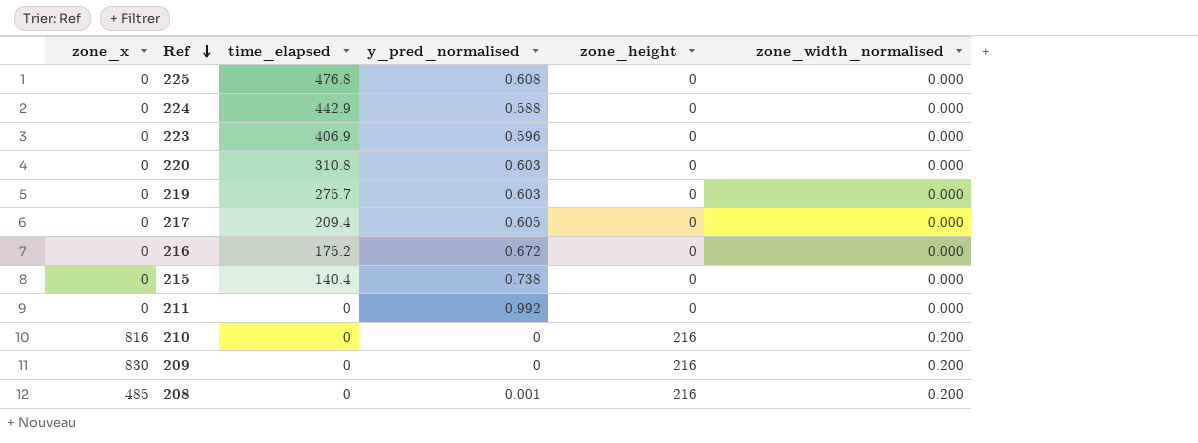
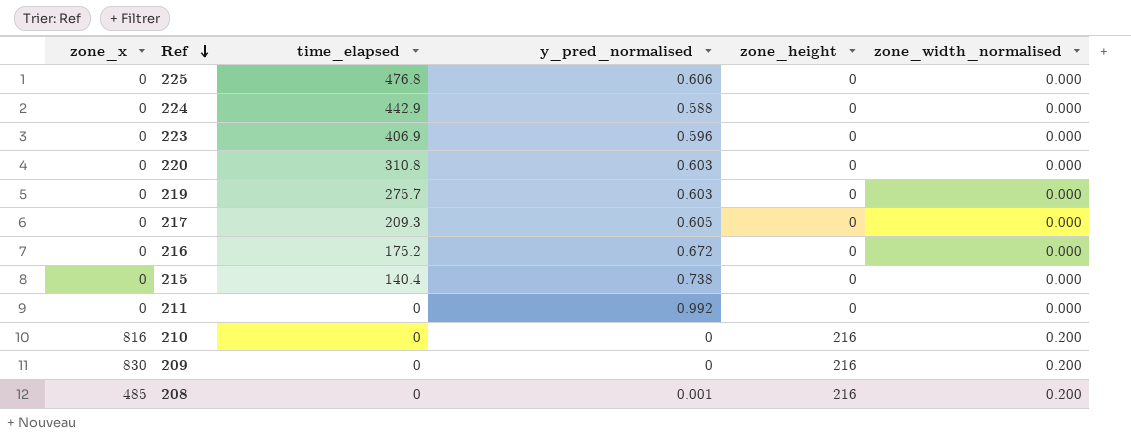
225 | y_pred_normalised: 0.608 -> 0.606
217 | time_elapsed: 209.4 -> 209.3

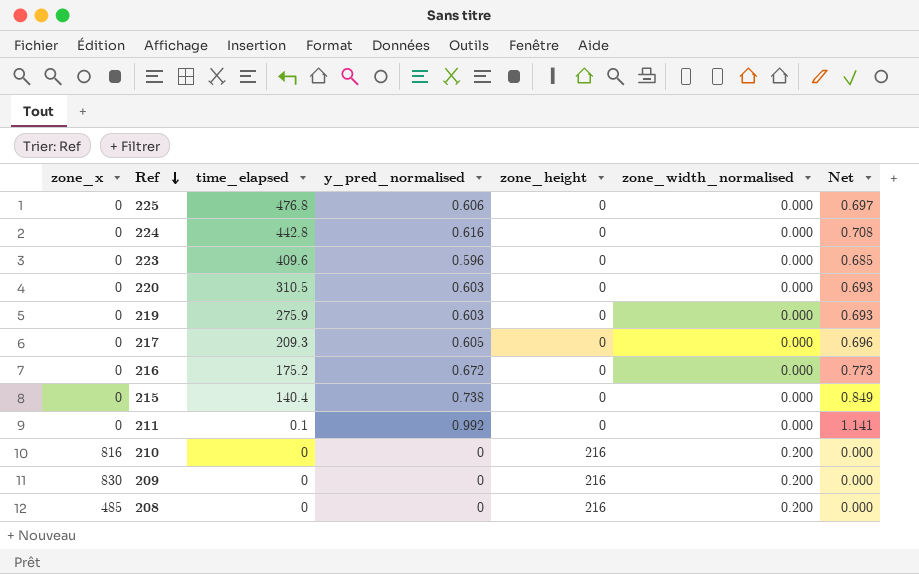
column Net | formula: none -> [y_pred_normalised] * 1.15
224 | time_elapsed: 442.9 -> 442.8
224 | y_pred_normalised: 0.588 -> 0.616
223 | time_elapsed: 406.9 -> 409.6
220 | time_elapsed: 310.8 -> 310.5
219 | time_elapsed: 275.7 -> 275.9
211 | time_elapsed: 0 -> 0.1
208 | y_pred_normalised: 0.001 -> 0

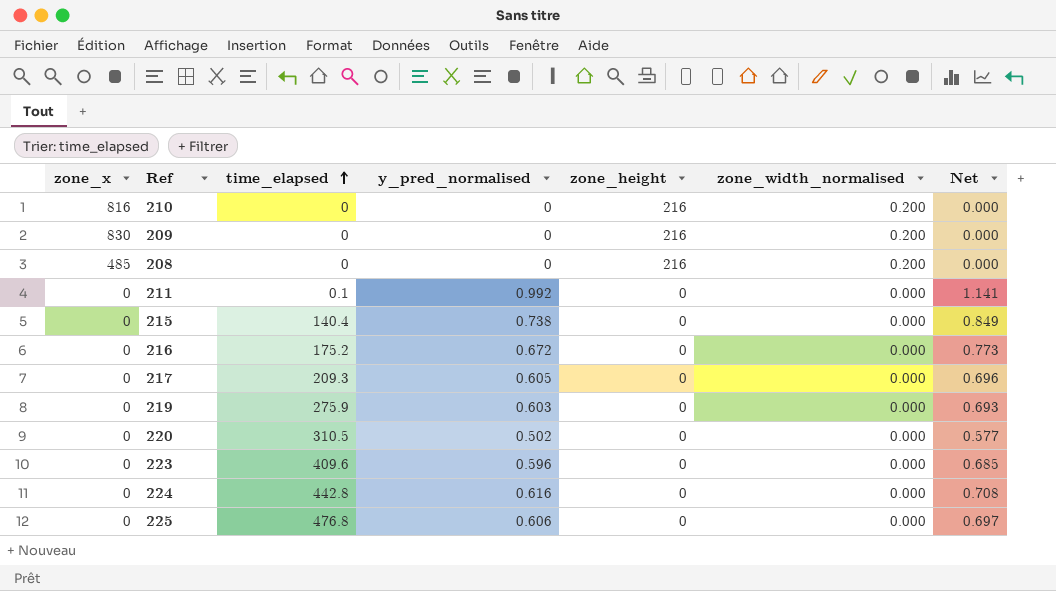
row order: Ref descending -> time_elapsed ascending
220 | y_pred_normalised: 0.603 -> 0.502
220 | Net: 0.693 -> 0.577

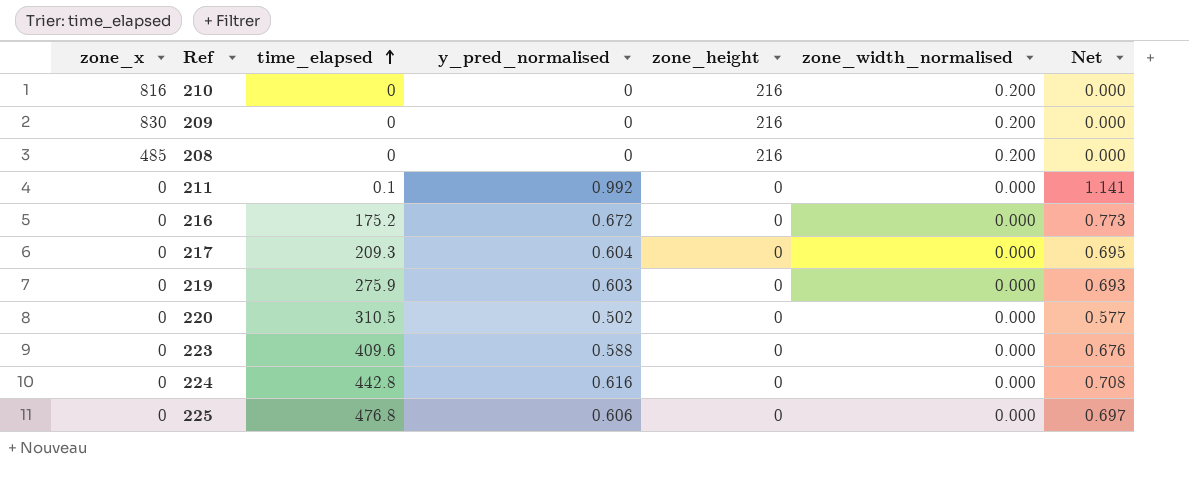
row 215: 0 | 140.4 | 0.738 | 0 | 0.000 | 0.849 -> none
217 | y_pred_normalised: 0.605 -> 0.604
217 | Net: 0.696 -> 0.695
223 | y_pred_normalised: 0.596 -> 0.588
223 | Net: 0.685 -> 0.676

